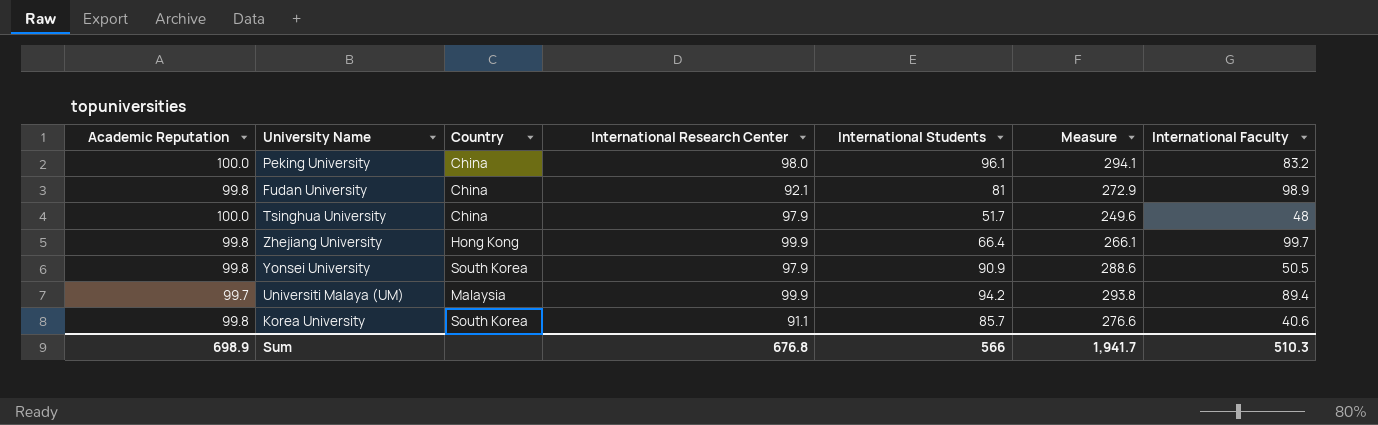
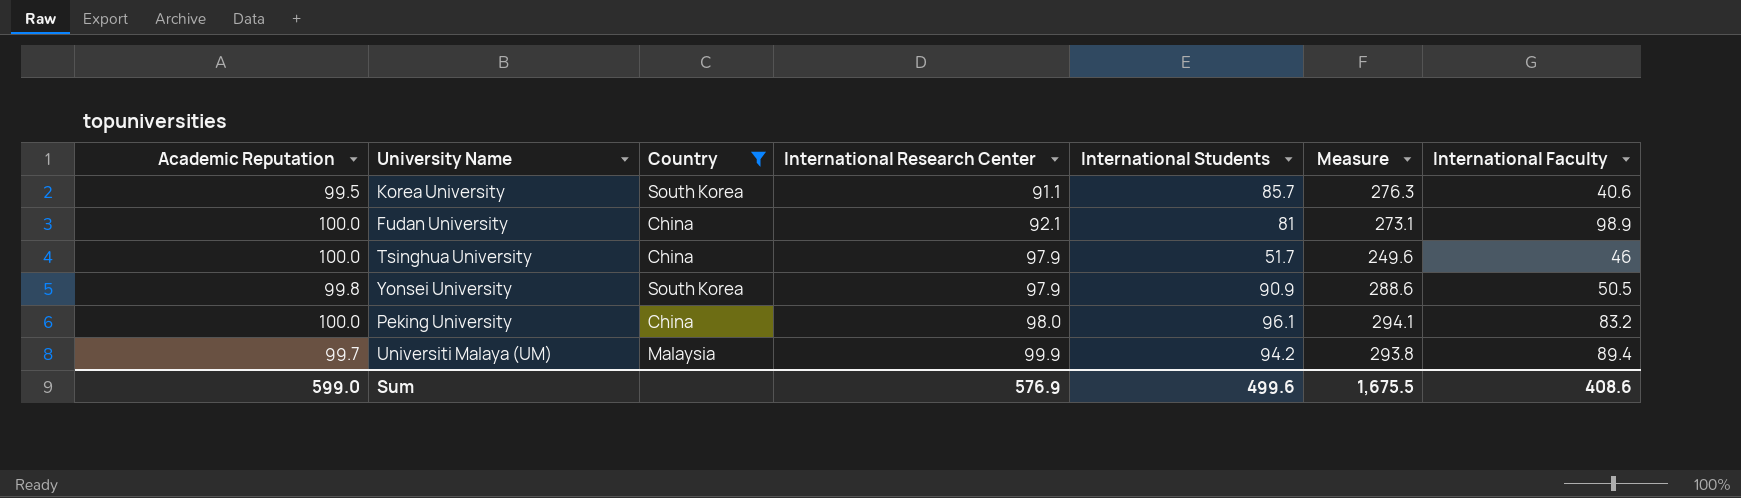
filter: none -> Country != Hong Kong
row order: none -> International Research Center ascending
Korea University | Academic Reputation: 99.8 -> 99.5
Korea University | Measure: 276.6 -> 276.3
Fudan University | Academic Reputation: 99.8 -> 100.0
Fudan University | Measure: 272.9 -> 273.1
Tsinghua University | International Faculty: 48 -> 46
Sum | Academic Reputation: 698.9 -> 599.0
Sum | International Research Center: 676.8 -> 576.9
Sum | International Students: 566 -> 499.6
Sum | Measure: 1,941.7 -> 1,675.5
Sum | International Faculty: 510.3 -> 408.6

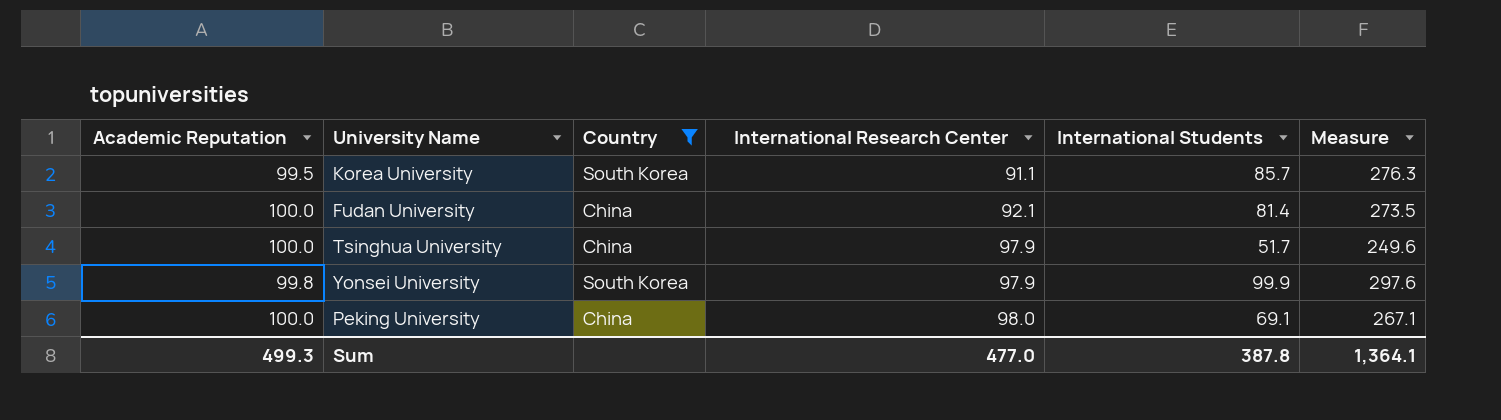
column International Faculty | position: 7 -> none
row Universiti Malaya (UM): 99.7 | Malaysia | 99.9 | 94.2 | 293.8 | 89.4 -> none
Fudan University | International Students: 81 -> 81.4
Fudan University | Measure: 273.1 -> 273.5
Yonsei University | International Students: 90.9 -> 99.9
Yonsei University | Measure: 288.6 -> 297.6
Peking University | International Students: 96.1 -> 69.1
Peking University | Measure: 294.1 -> 267.1
Sum | Academic Reputation: 599.0 -> 499.3
Sum | International Research Center: 576.9 -> 477.0
Sum | International Students: 499.6 -> 387.8
Sum | Measure: 1,675.5 -> 1,364.1

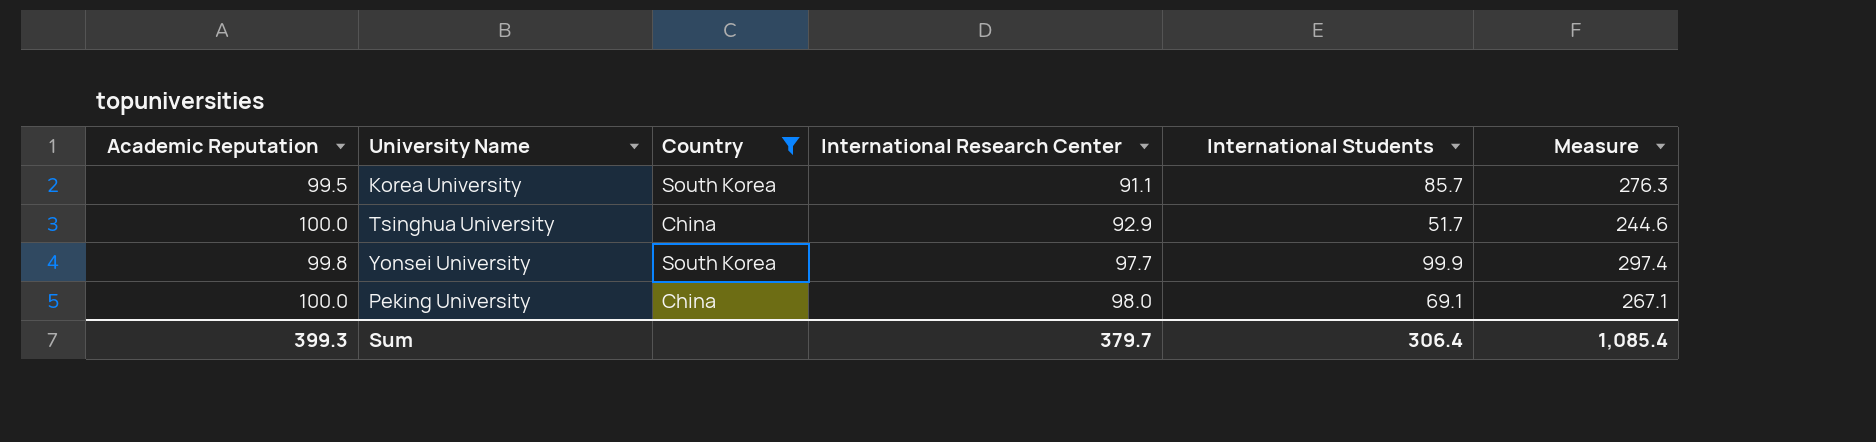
row Fudan University: 100.0 | China | 92.1 | 81.4 | 273.5 -> none
Tsinghua University | International Research Center: 97.9 -> 92.9
Tsinghua University | Measure: 249.6 -> 244.6
Yonsei University | International Research Center: 97.9 -> 97.7
Yonsei University | Measure: 297.6 -> 297.4
Sum | Academic Reputation: 499.3 -> 399.3
Sum | International Research Center: 477.0 -> 379.7
Sum | International Students: 387.8 -> 306.4
Sum | Measure: 1,364.1 -> 1,085.4

